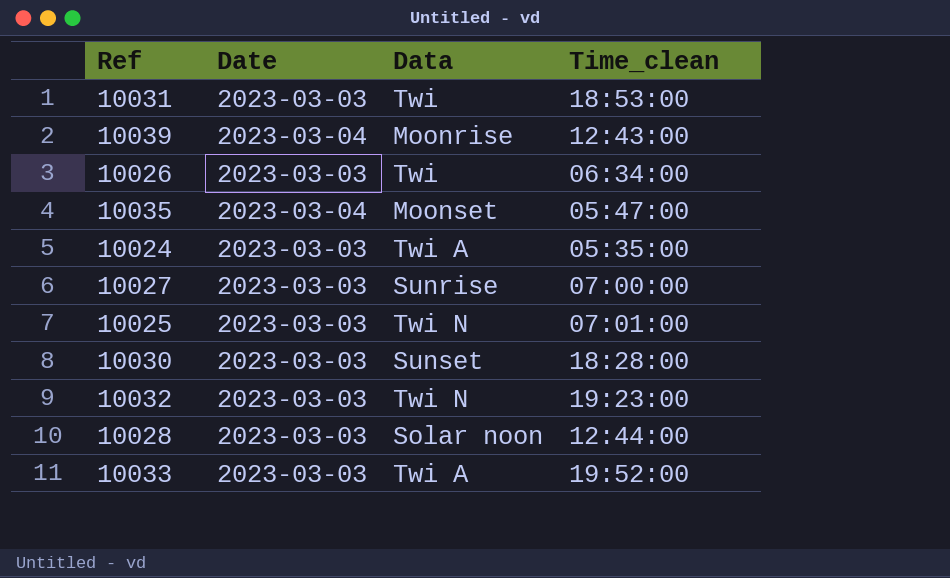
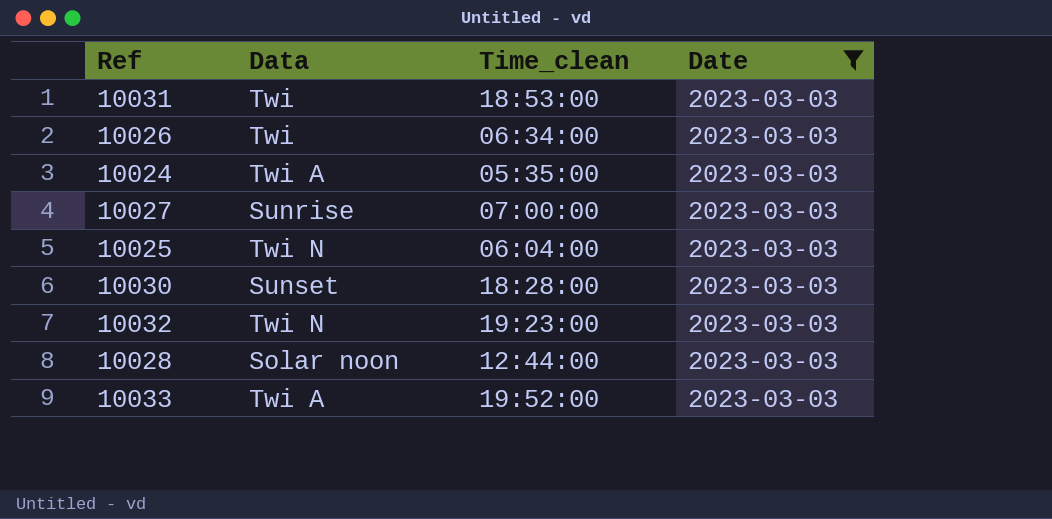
filter: none -> Date = 2023-03-03
column Date | position: 2 -> 4
10025 | Time_clean: 07:01:00 -> 06:04:00

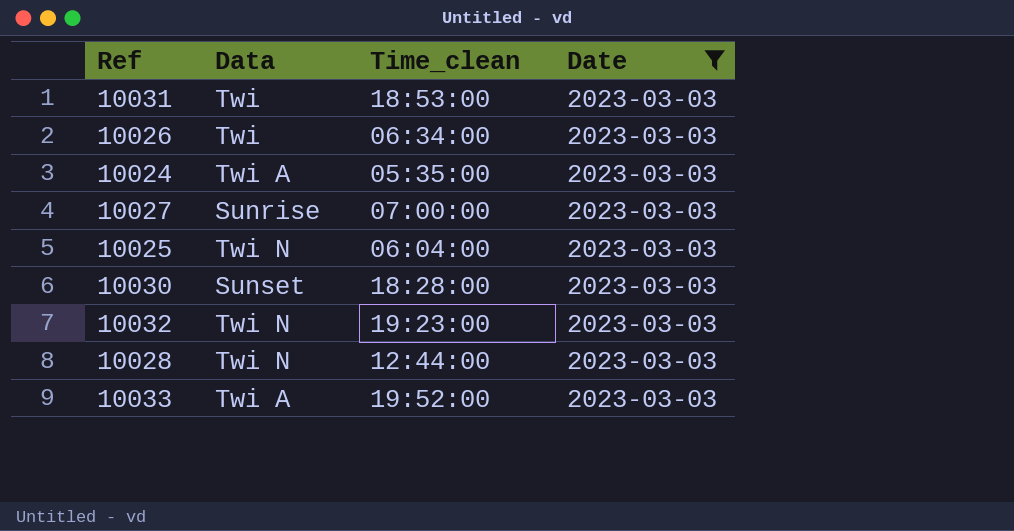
10028 | Data: Solar noon -> Twi N

